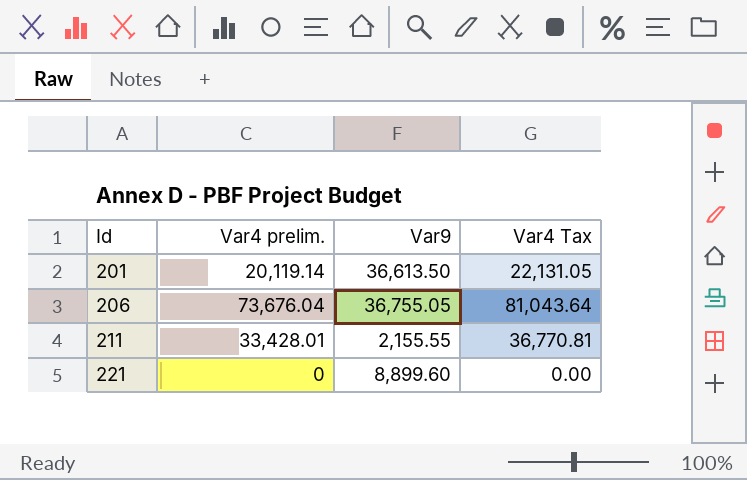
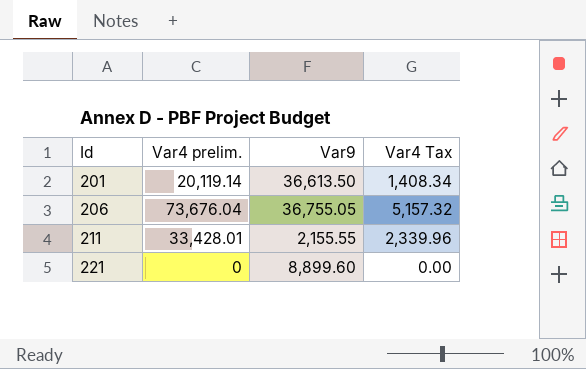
column Var4 Tax | formula: [Var4 prelim.] * 1.1 -> [Var4 prelim.] * 0.07

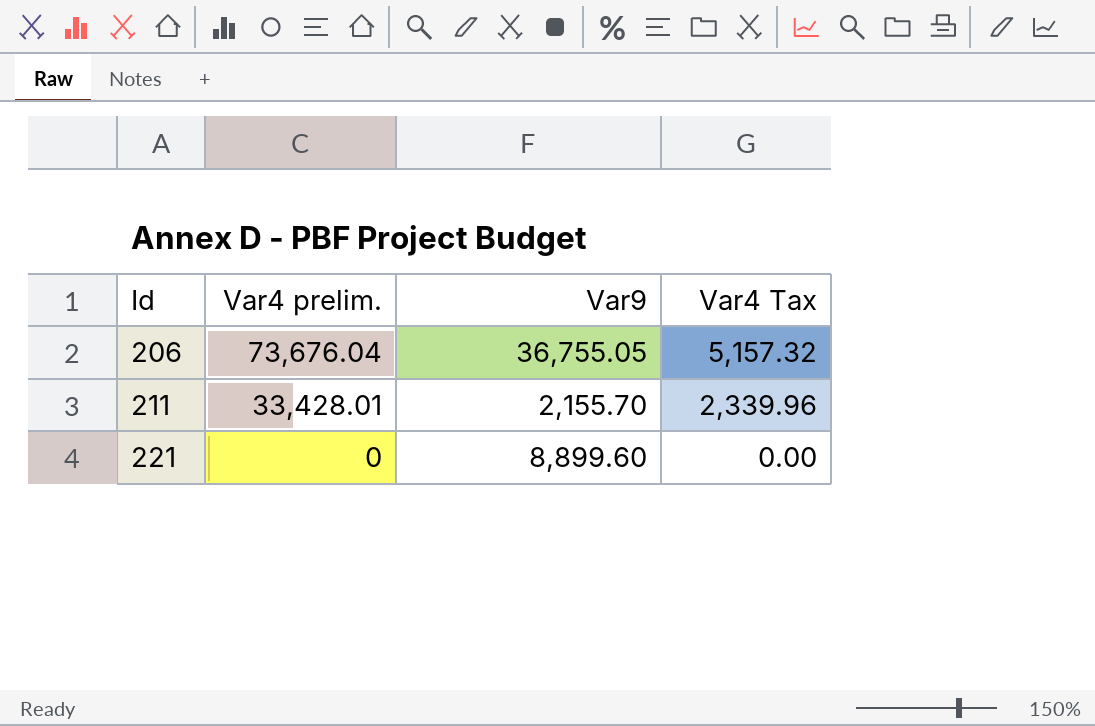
row 201: 20,119.14 | 36,613.50 | 1,408.34 -> none
211 | Var9: 2,155.55 -> 2,155.70

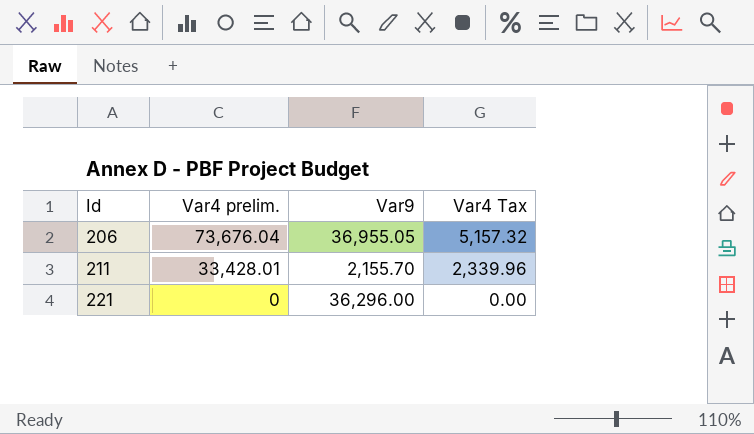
206 | Var9: 36,755.05 -> 36,955.05
221 | Var9: 8,899.60 -> 36,296.00

